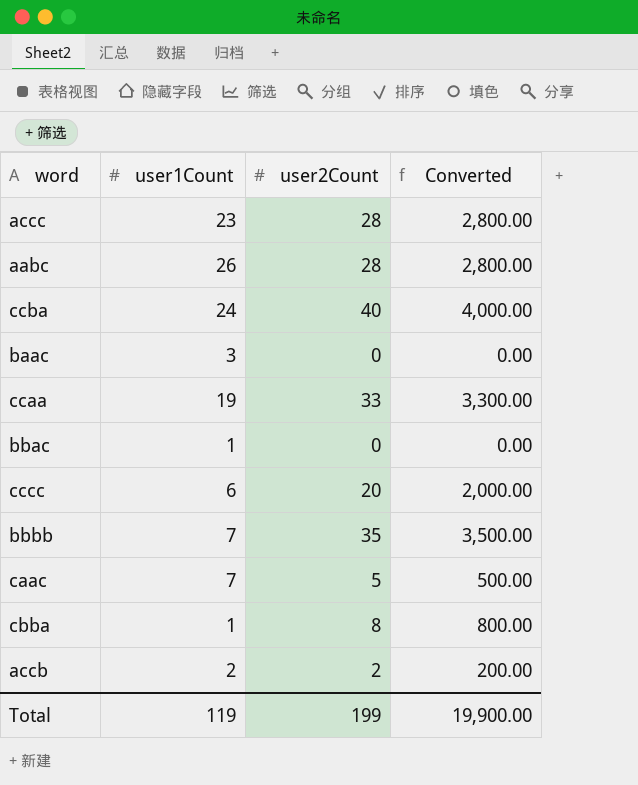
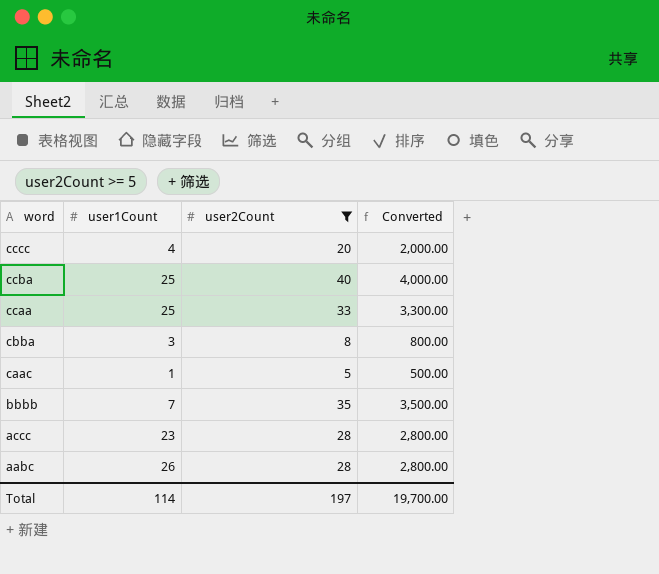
filter: none -> user2Count >= 5
row order: none -> word descending
cccc | user1Count: 6 -> 4
ccba | user1Count: 24 -> 25
ccaa | user1Count: 19 -> 25
cbba | user1Count: 1 -> 3
caac | user1Count: 7 -> 1
Total | user1Count: 119 -> 114
Total | user2Count: 199 -> 197
Total | Converted: 19,900.00 -> 19,700.00

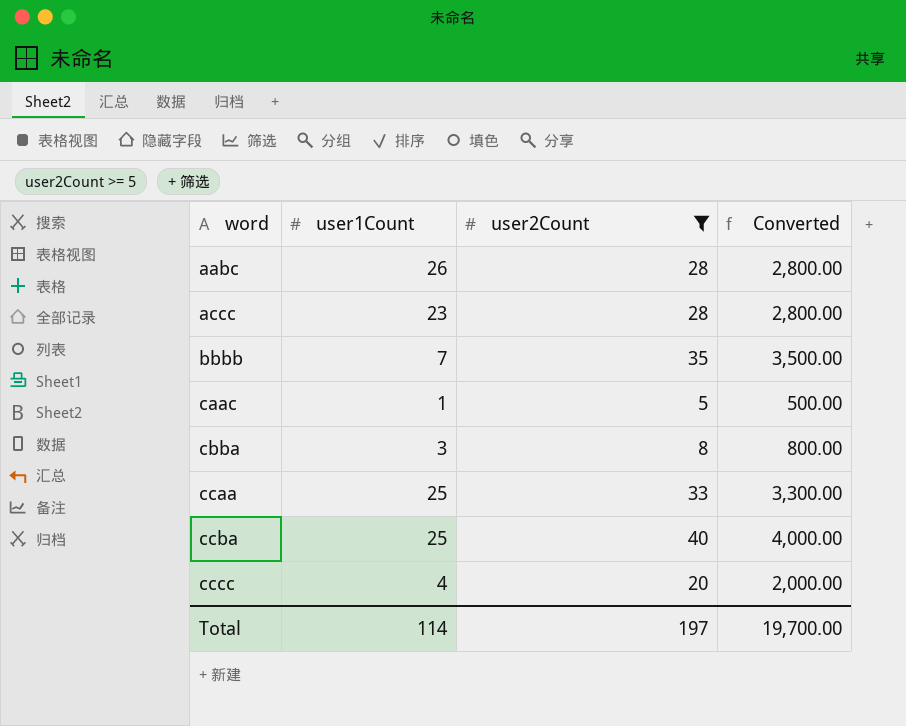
row order: word descending -> word ascending

